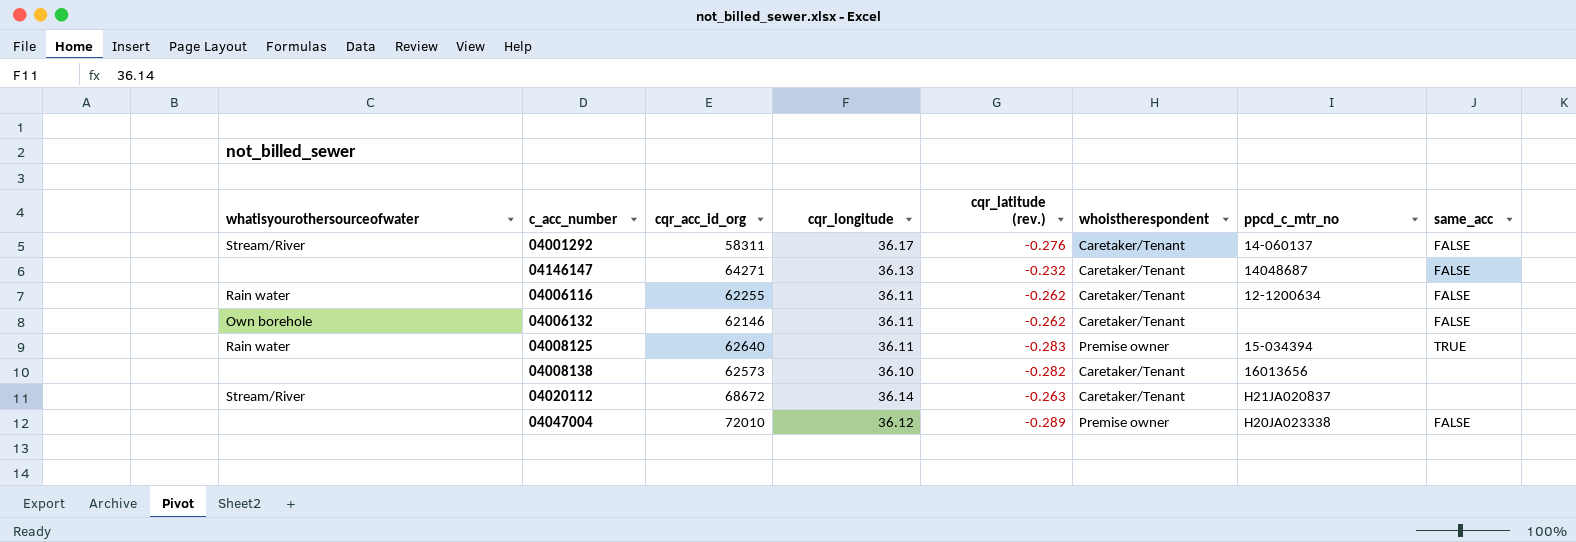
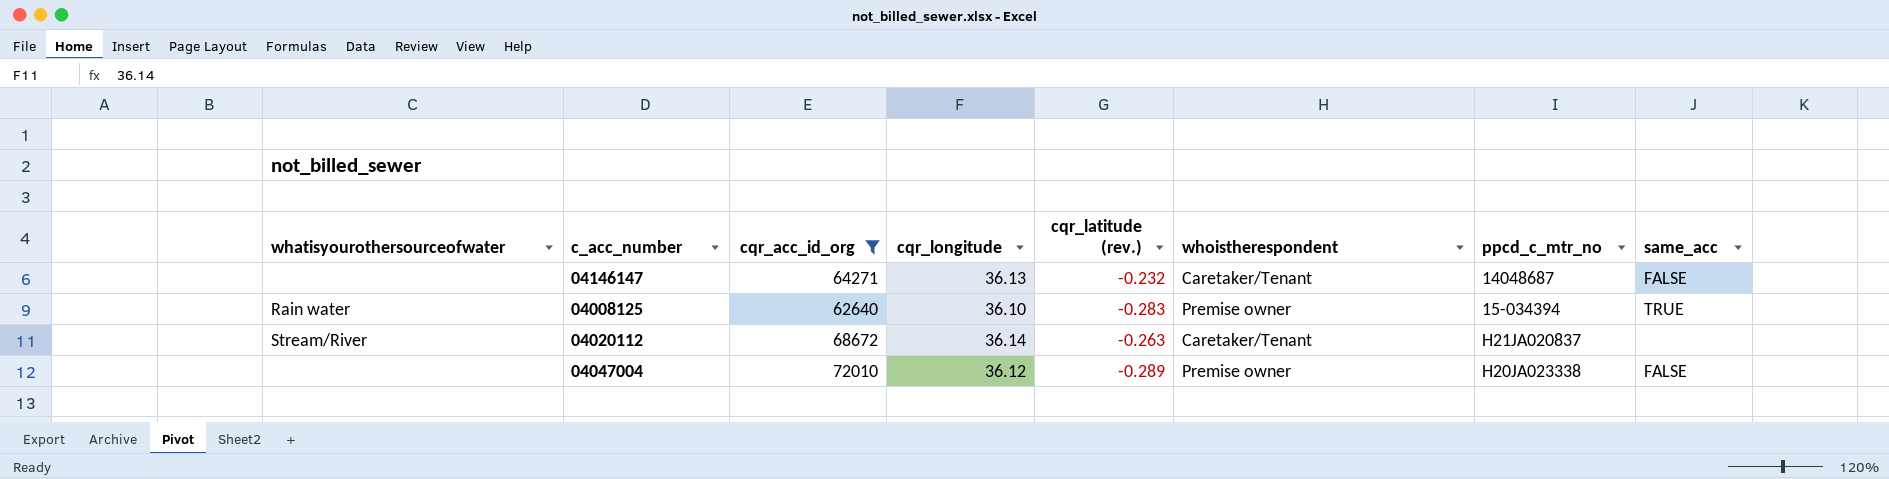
filter: none -> cqr_acc_id_org >= 62640
04008125 | cqr_longitude: 36.11 -> 36.10

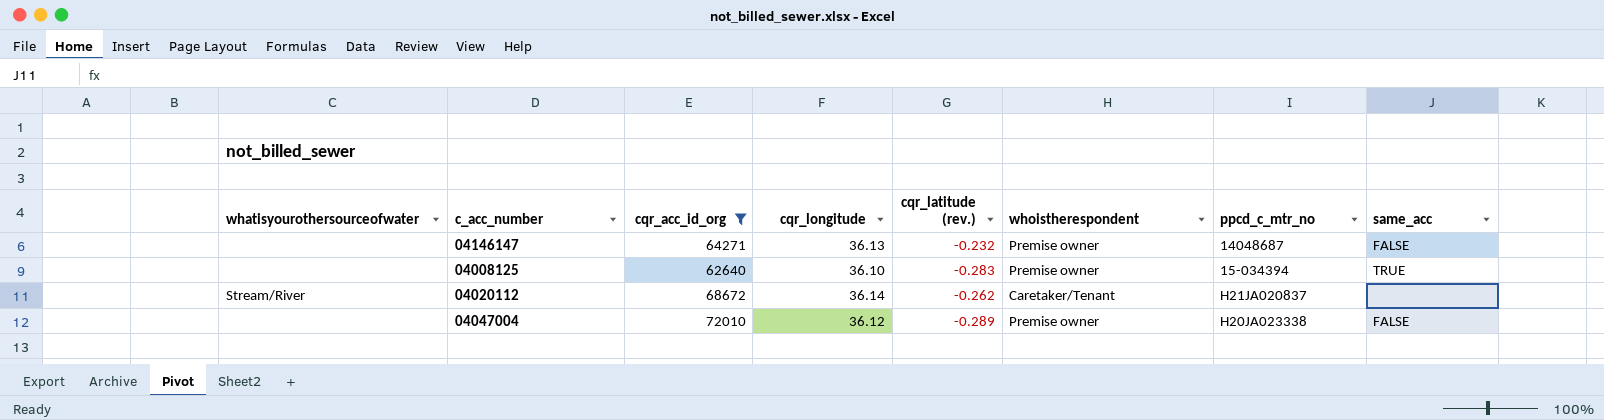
04146147 | whoistherespondent: Caretaker/Tenant -> Premise owner
04008125 | whatisyourothersourceofwater: Rain water -> none
04020112 | cqr_latitude (rev.): -0.263 -> -0.262

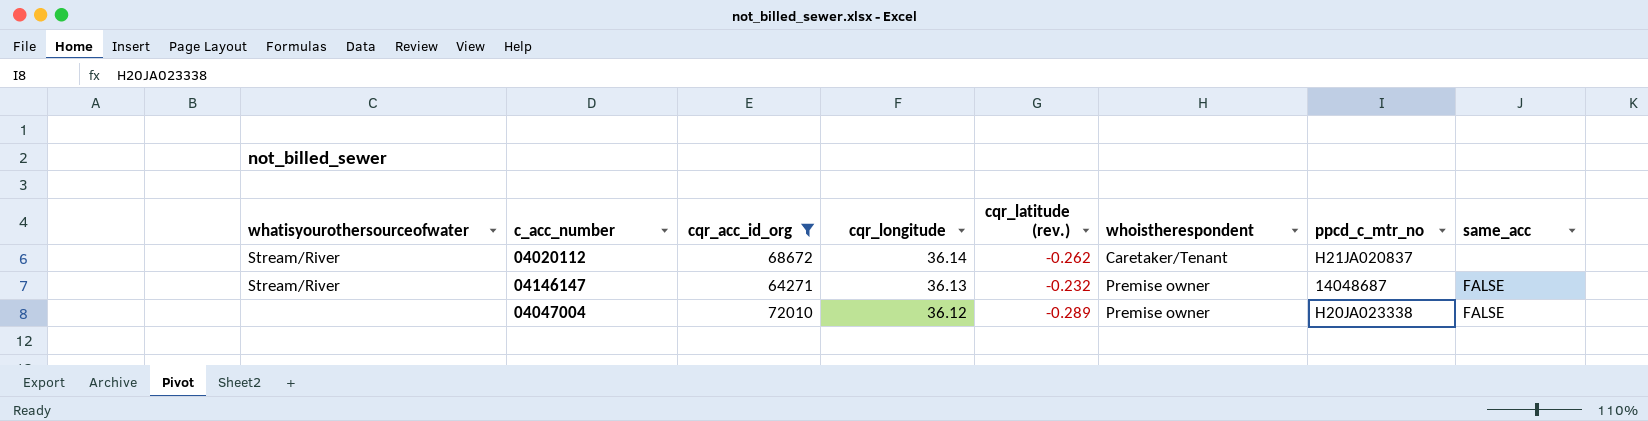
row order: none -> cqr_longitude descending
row 04008125: none | 62640 | 36.10 | -0.283 | Premise owner | 15-034394 | TRUE -> none
04146147 | whatisyourothersourceofwater: none -> Stream/River

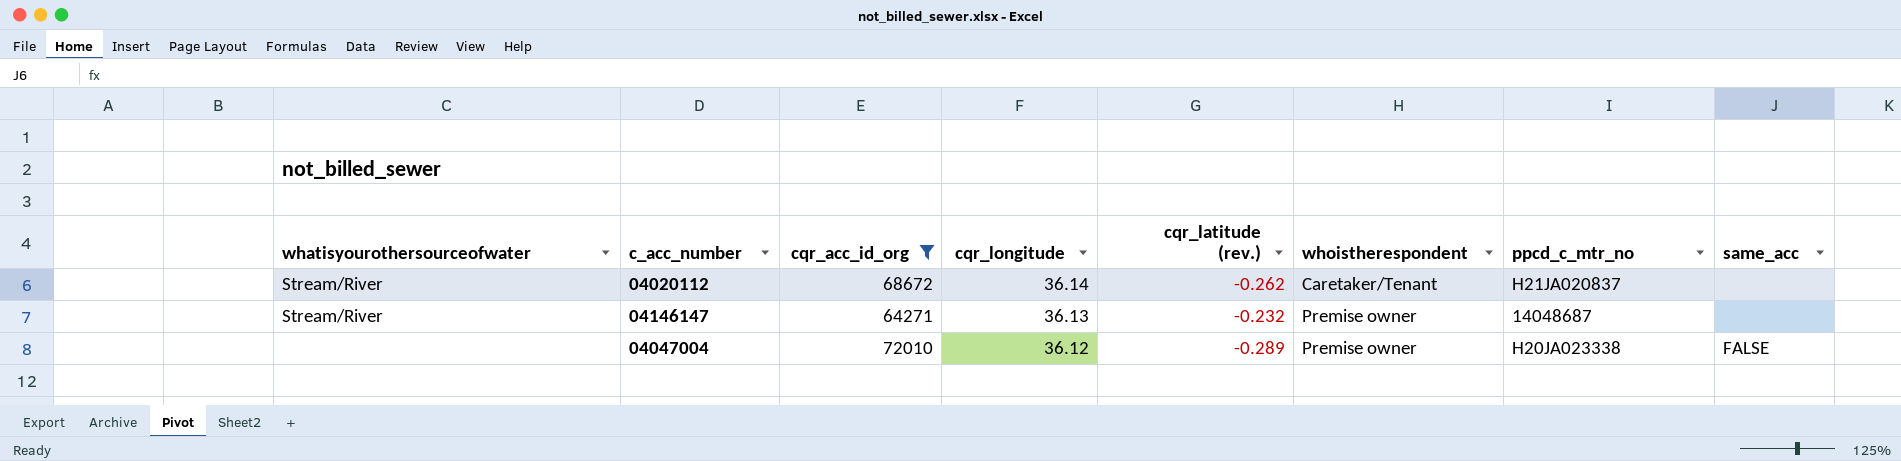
04146147 | same_acc: FALSE -> none

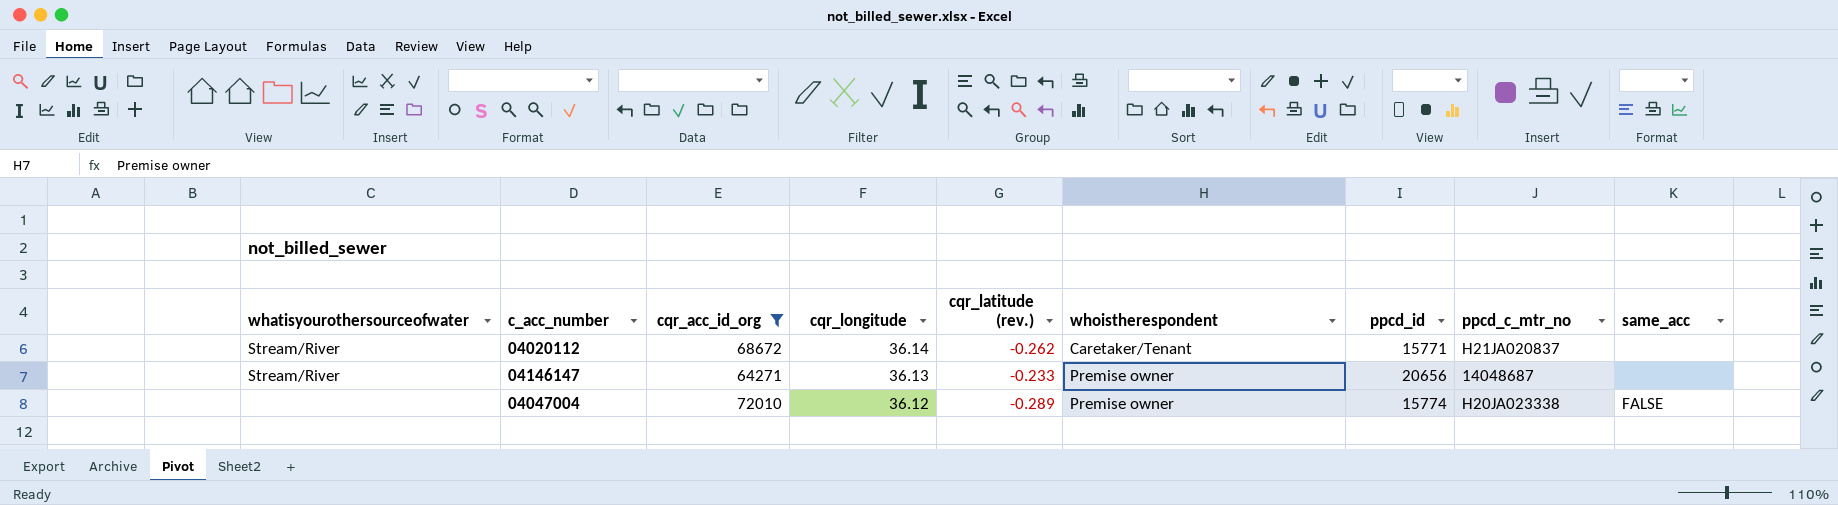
column ppcd_id | position: none -> 7
04146147 | cqr_latitude (rev.): -0.232 -> -0.233

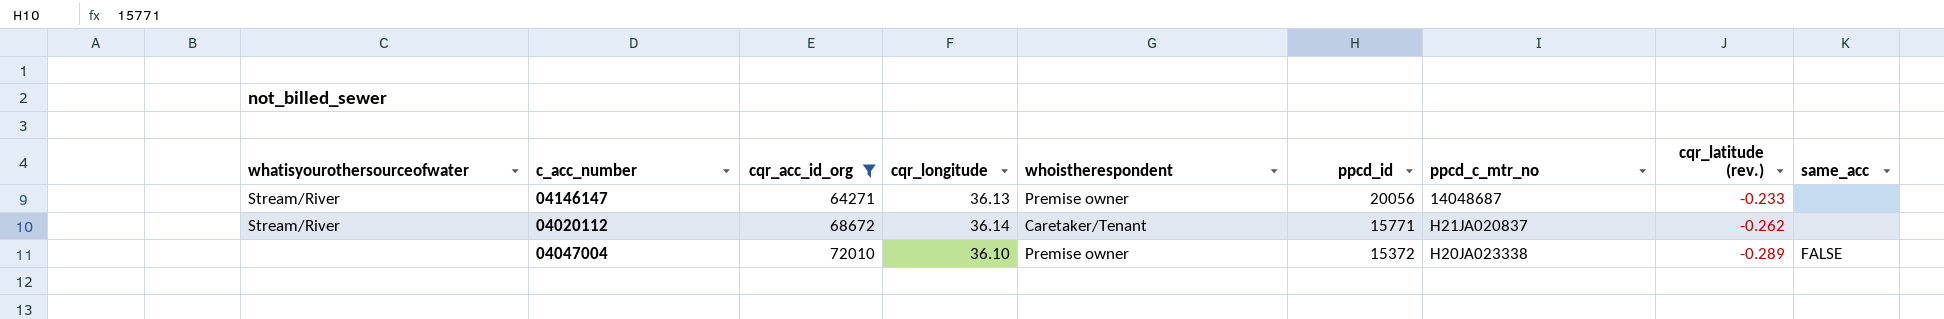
row order: cqr_longitude descending -> cqr_acc_id_org ascending
column cqr_latitude (rev.) | position: 5 -> 8
04146147 | ppcd_id: 20656 -> 20056
04047004 | cqr_longitude: 36.12 -> 36.10
04047004 | ppcd_id: 15774 -> 15372

